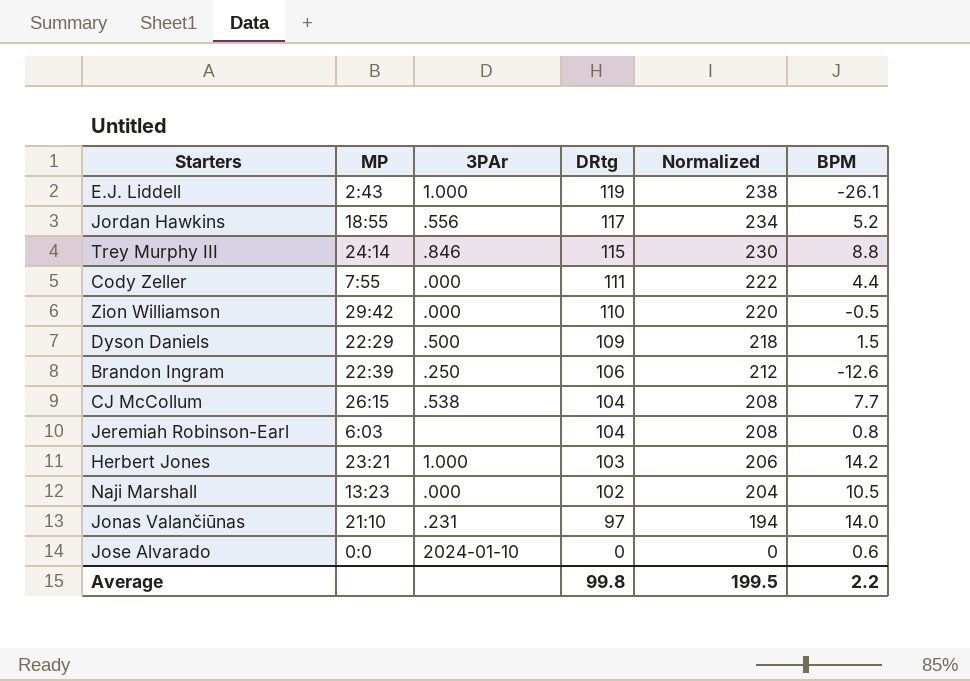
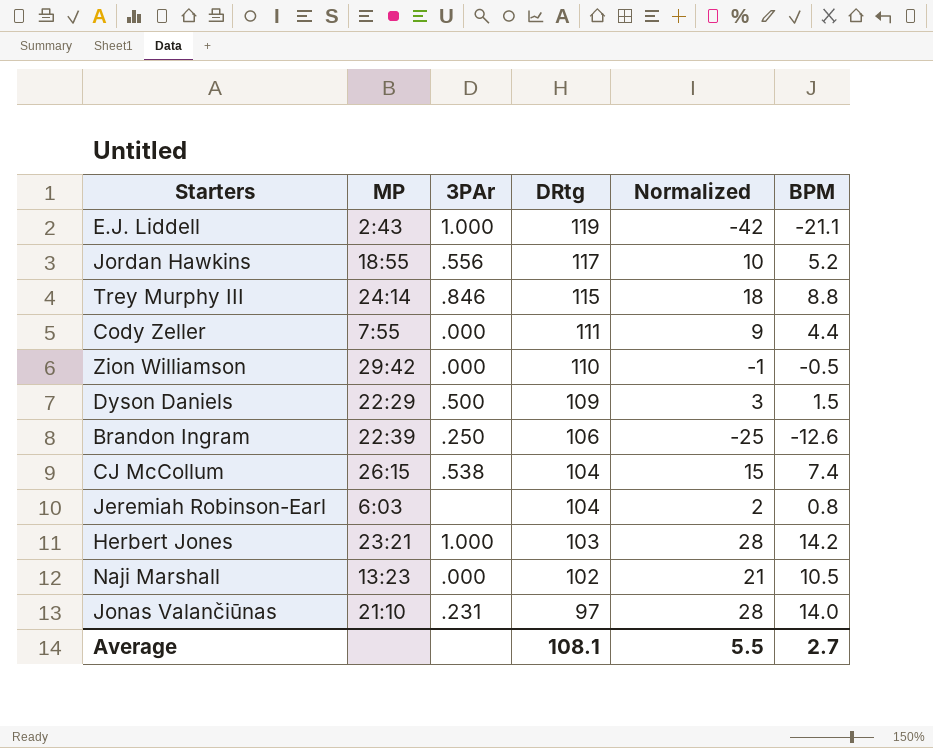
column Normalized | formula: [DRtg] * 2 -> [BPM] * 2
row Jose Alvarado: 0:0 | 2024-01-10 | 0 | 0 | 0.6 -> none
E.J. Liddell | BPM: -26.1 -> -21.1
CJ McCollum | BPM: 7.7 -> 7.4
Average | DRtg: 99.8 -> 108.1
Average | Normalized: 199.5 -> 5.5
Average | BPM: 2.2 -> 2.7

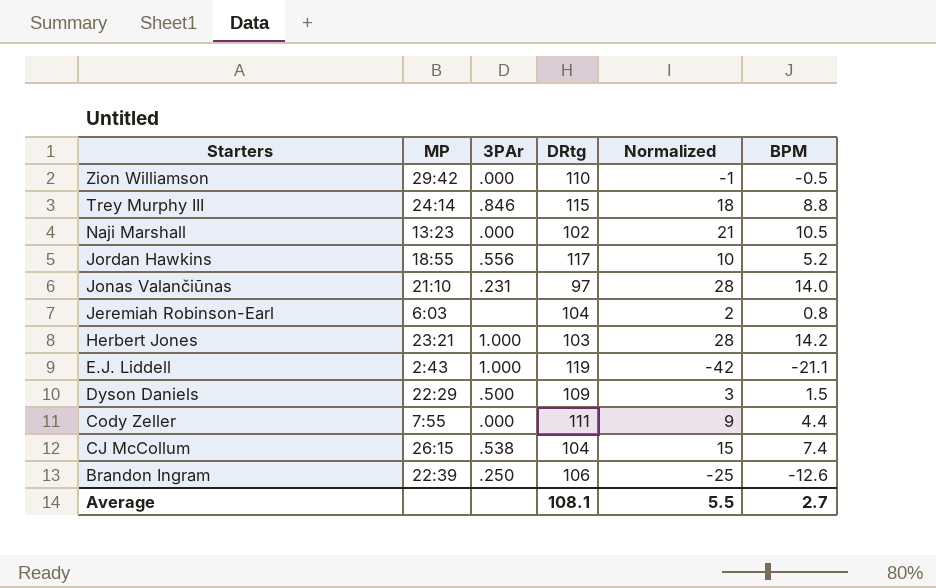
row order: DRtg descending -> Starters descending

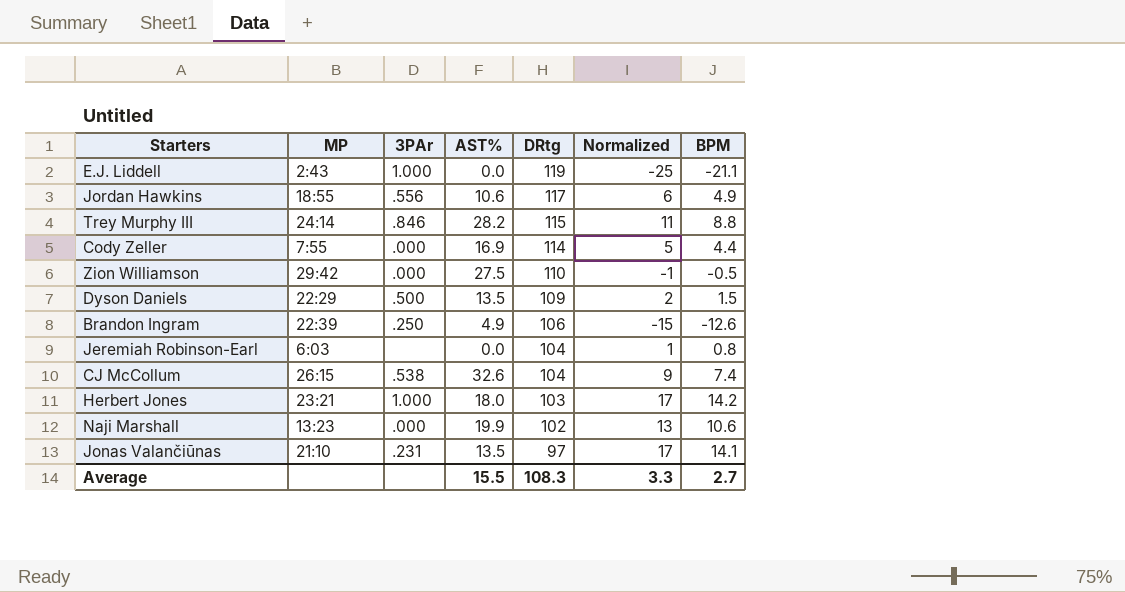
row order: Starters descending -> DRtg descending
column AST% | position: none -> 4
column Normalized | formula: [BPM] * 2 -> [BPM] * 1.2
Jordan Hawkins | BPM: 5.2 -> 4.9
Cody Zeller | DRtg: 111 -> 114
Naji Marshall | BPM: 10.5 -> 10.6
Jonas Valančiūnas | BPM: 14.0 -> 14.1
Average | DRtg: 108.1 -> 108.3
Average | Normalized: 5.5 -> 3.3

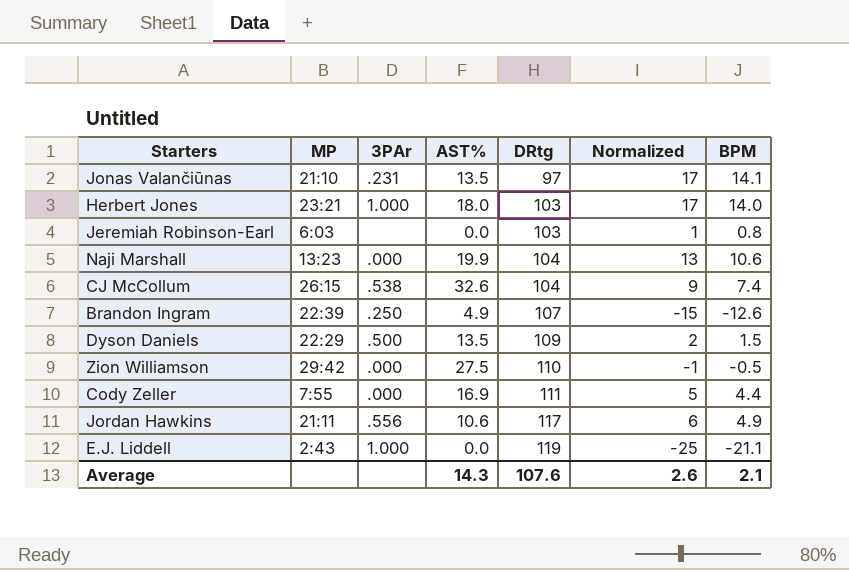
row order: DRtg descending -> DRtg ascending
row Trey Murphy III: 24:14 | .846 | 28.2 | 115 | 11 | 8.8 -> none
Herbert Jones | BPM: 14.2 -> 14.0
Jeremiah Robinson-Earl | DRtg: 104 -> 103
Naji Marshall | DRtg: 102 -> 104
Brandon Ingram | DRtg: 106 -> 107
Cody Zeller | DRtg: 114 -> 111
Jordan Hawkins | MP: 18:55 -> 21:11
Average | AST%: 15.5 -> 14.3
Average | DRtg: 108.3 -> 107.6
Average | Normalized: 3.3 -> 2.6
Average | BPM: 2.7 -> 2.1

